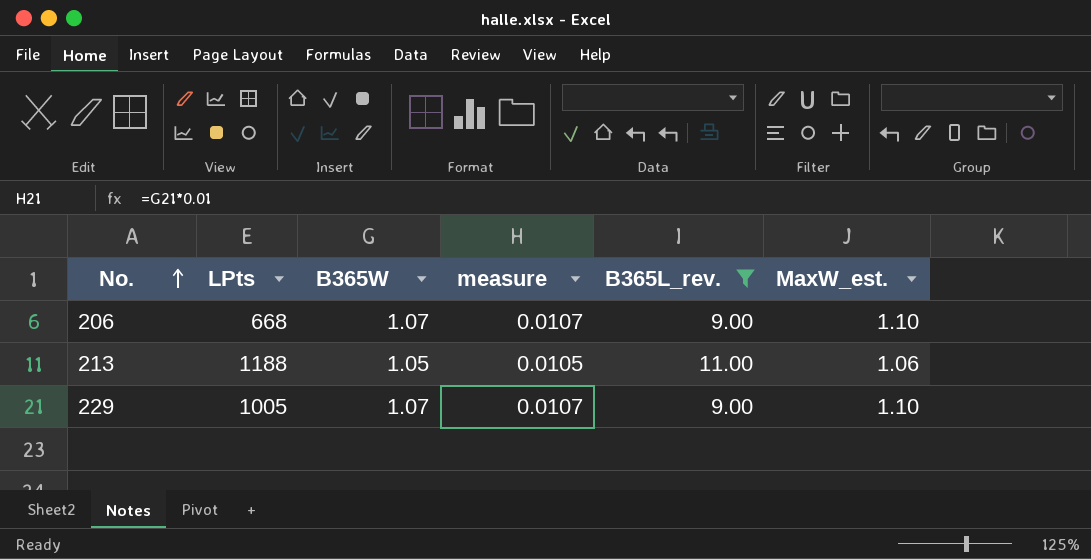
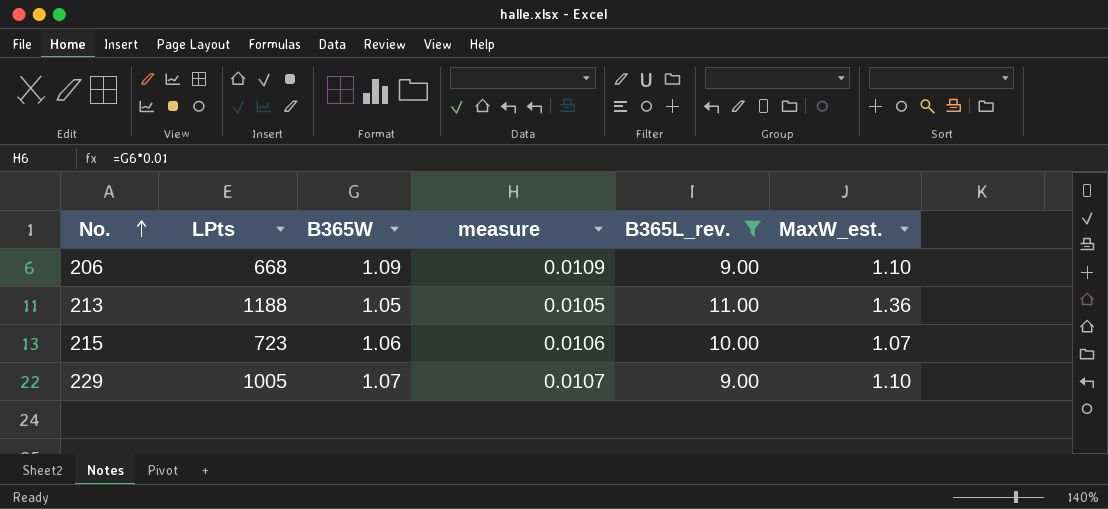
206 | B365W: 1.07 -> 1.09
206 | measure: 0.0107 -> 0.0109
213 | MaxW_est.: 1.06 -> 1.36
row 215: none -> 723 | 1.06 | 0.0106 | 10.00 | 1.07

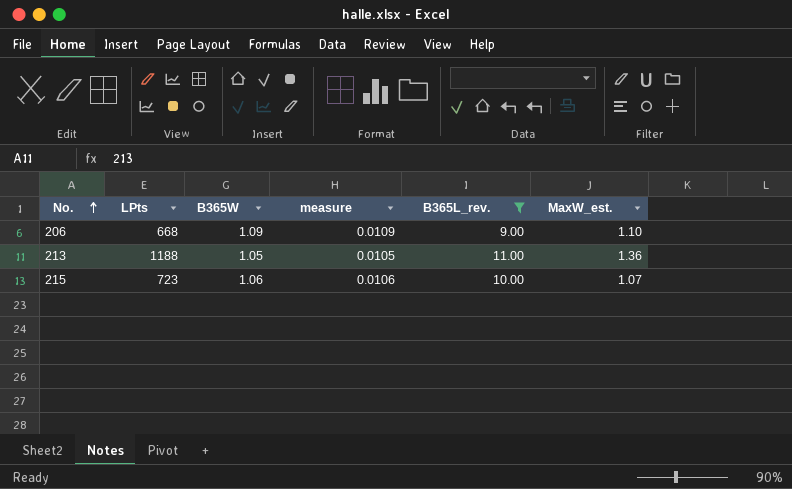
row 229: 1005 | 1.07 | 0.0107 | 9.00 | 1.10 -> none

